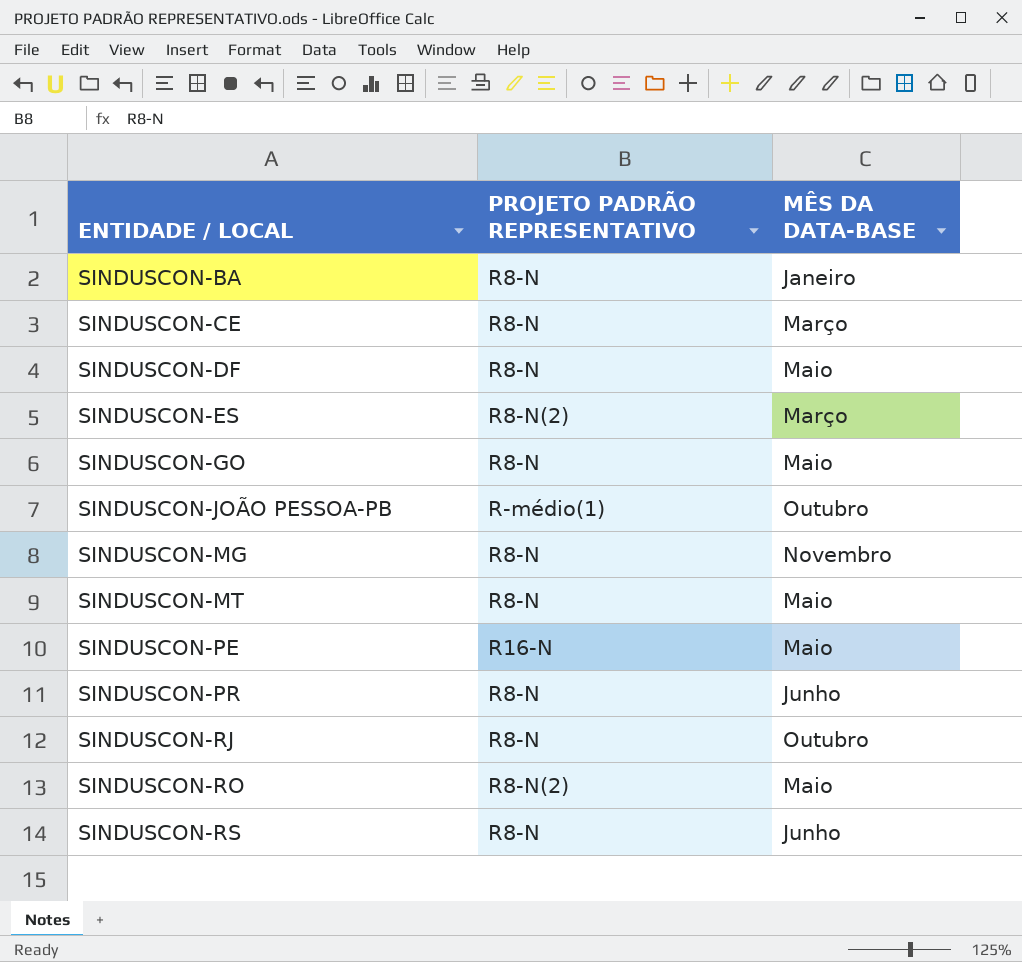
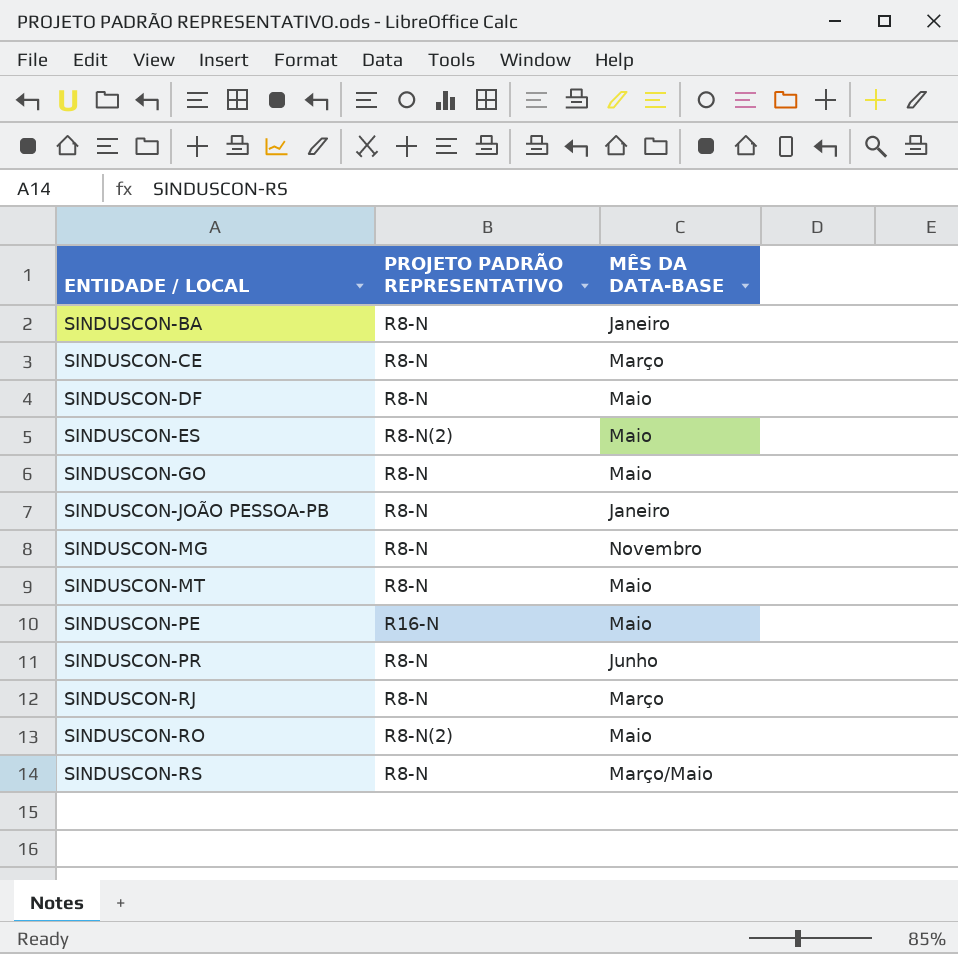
SINDUSCON-ES | MÊS DA DATA-BASE: Março -> Maio
SINDUSCON-JOÃO PESSOA-PB | PROJETO PADRÃO REPRESENTATIVO: R-médio(1) -> R8-N
SINDUSCON-JOÃO PESSOA-PB | MÊS DA DATA-BASE: Outubro -> Janeiro
SINDUSCON-RJ | MÊS DA DATA-BASE: Outubro -> Março
SINDUSCON-RS | MÊS DA DATA-BASE: Junho -> Março/Maio

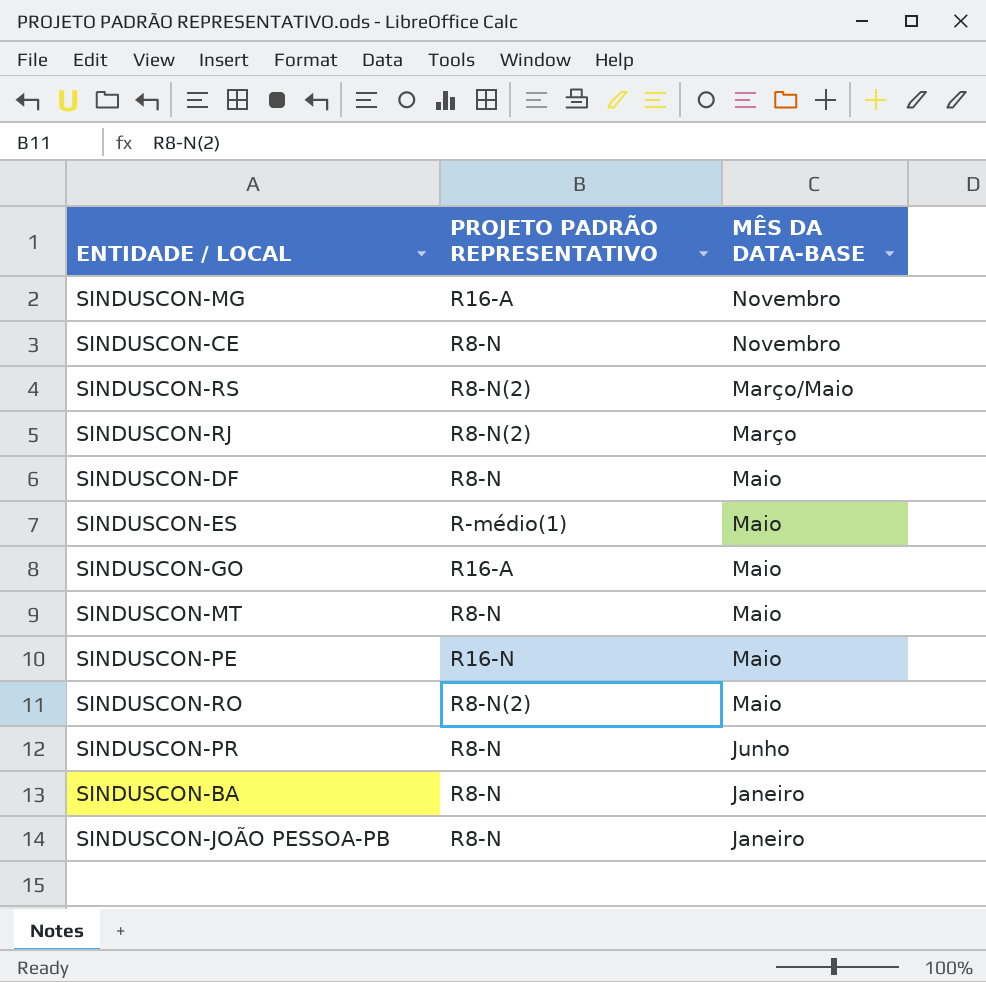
row order: ENTIDADE / LOCAL ascending -> MÊS DA DATA-BASE descending
SINDUSCON-MG | PROJETO PADRÃO REPRESENTATIVO: R8-N -> R16-A
SINDUSCON-CE | MÊS DA DATA-BASE: Março -> Novembro
SINDUSCON-RS | PROJETO PADRÃO REPRESENTATIVO: R8-N -> R8-N(2)
SINDUSCON-RJ | PROJETO PADRÃO REPRESENTATIVO: R8-N -> R8-N(2)
SINDUSCON-ES | PROJETO PADRÃO REPRESENTATIVO: R8-N(2) -> R-médio(1)
SINDUSCON-GO | PROJETO PADRÃO REPRESENTATIVO: R8-N -> R16-A

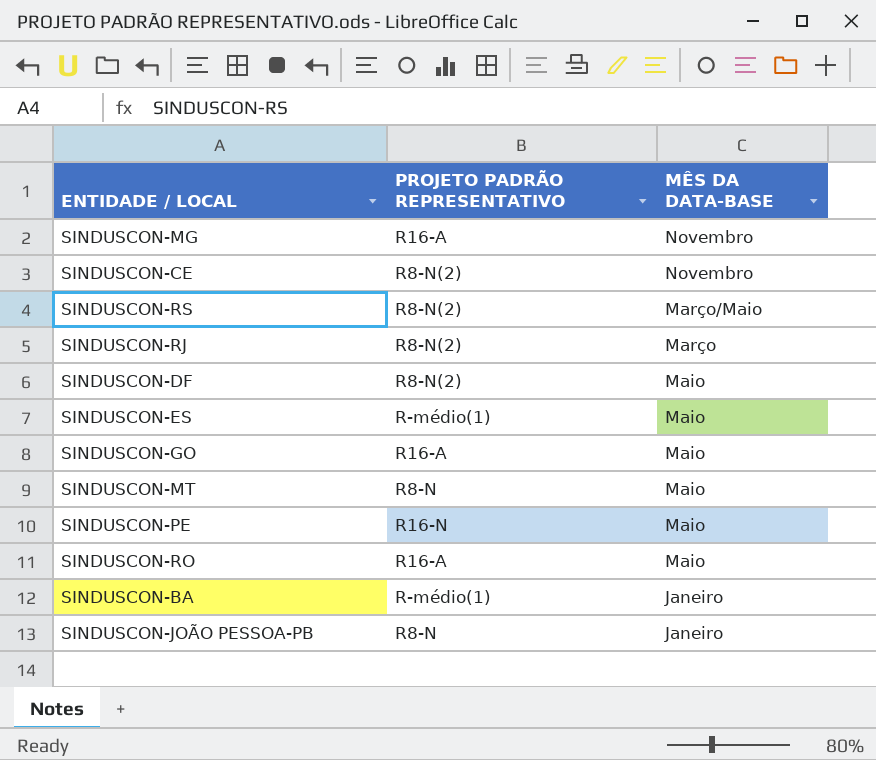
row SINDUSCON-PR: R8-N | Junho -> none
SINDUSCON-CE | PROJETO PADRÃO REPRESENTATIVO: R8-N -> R8-N(2)
SINDUSCON-DF | PROJETO PADRÃO REPRESENTATIVO: R8-N -> R8-N(2)
SINDUSCON-RO | PROJETO PADRÃO REPRESENTATIVO: R8-N(2) -> R16-A
SINDUSCON-BA | PROJETO PADRÃO REPRESENTATIVO: R8-N -> R-médio(1)

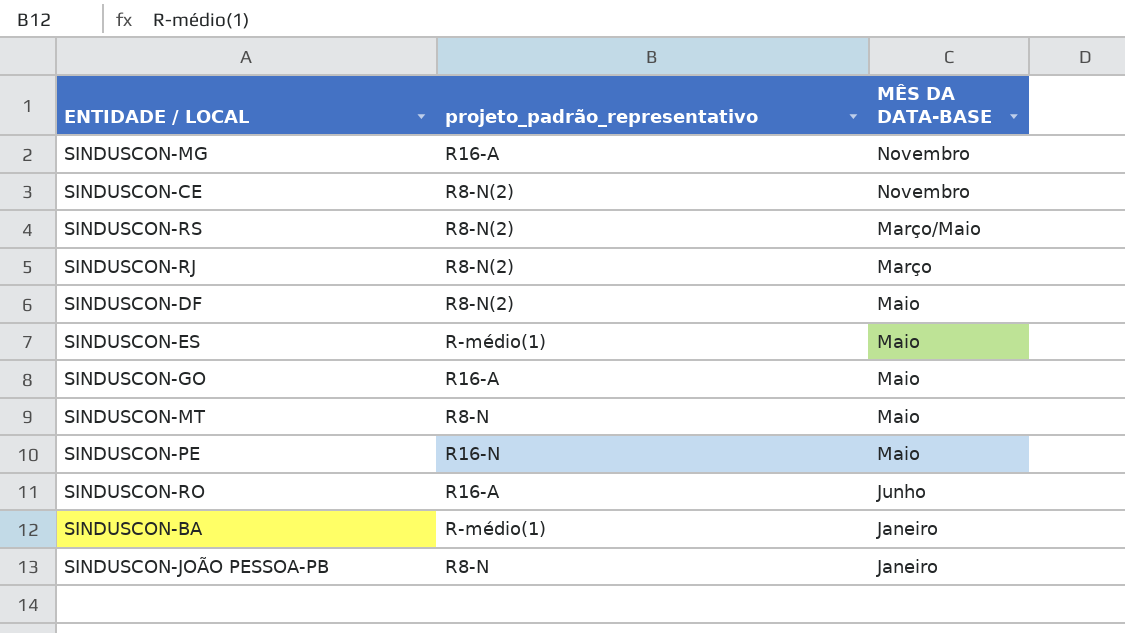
column name: PROJETO PADRÃO REPRESENTATIVO -> projeto_padrão_representativo
SINDUSCON-RO | MÊS DA DATA-BASE: Maio -> Junho

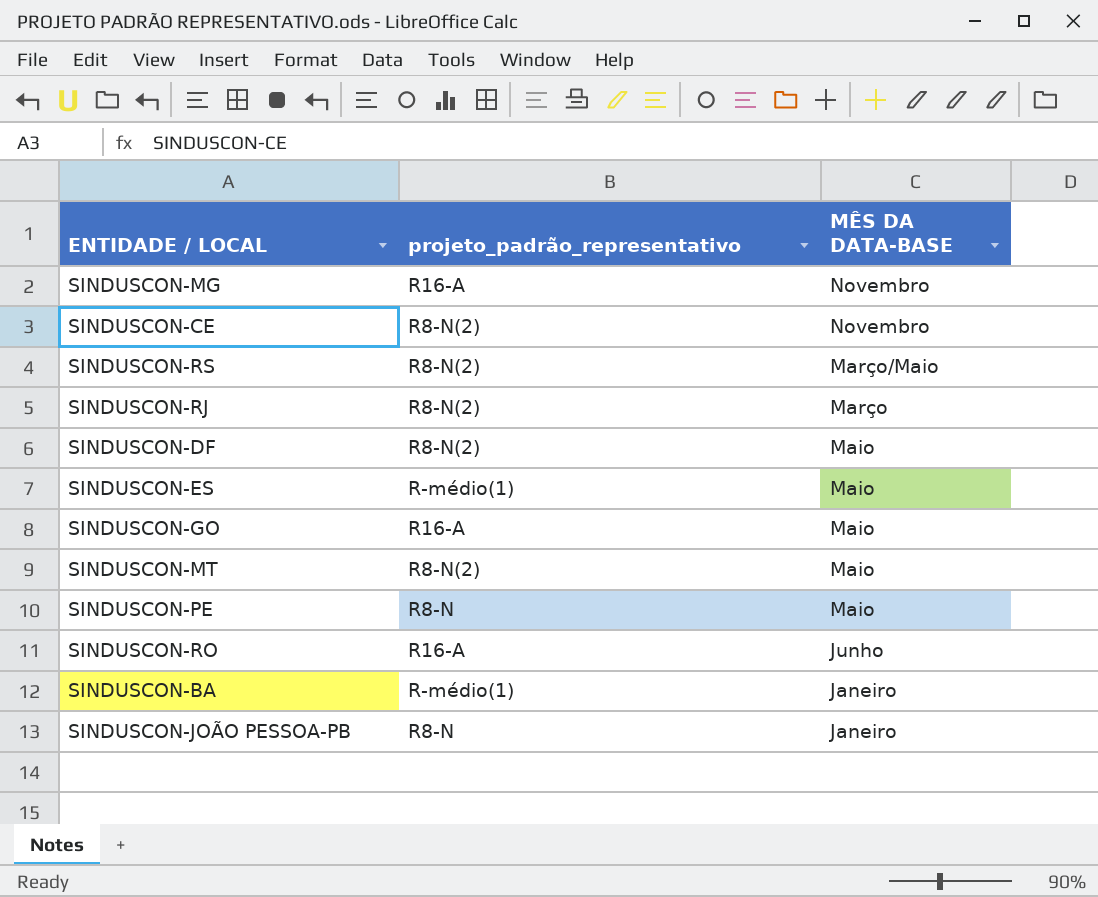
SINDUSCON-MT | projeto_padrão_representativo: R8-N -> R8-N(2)
SINDUSCON-PE | projeto_padrão_representativo: R16-N -> R8-N

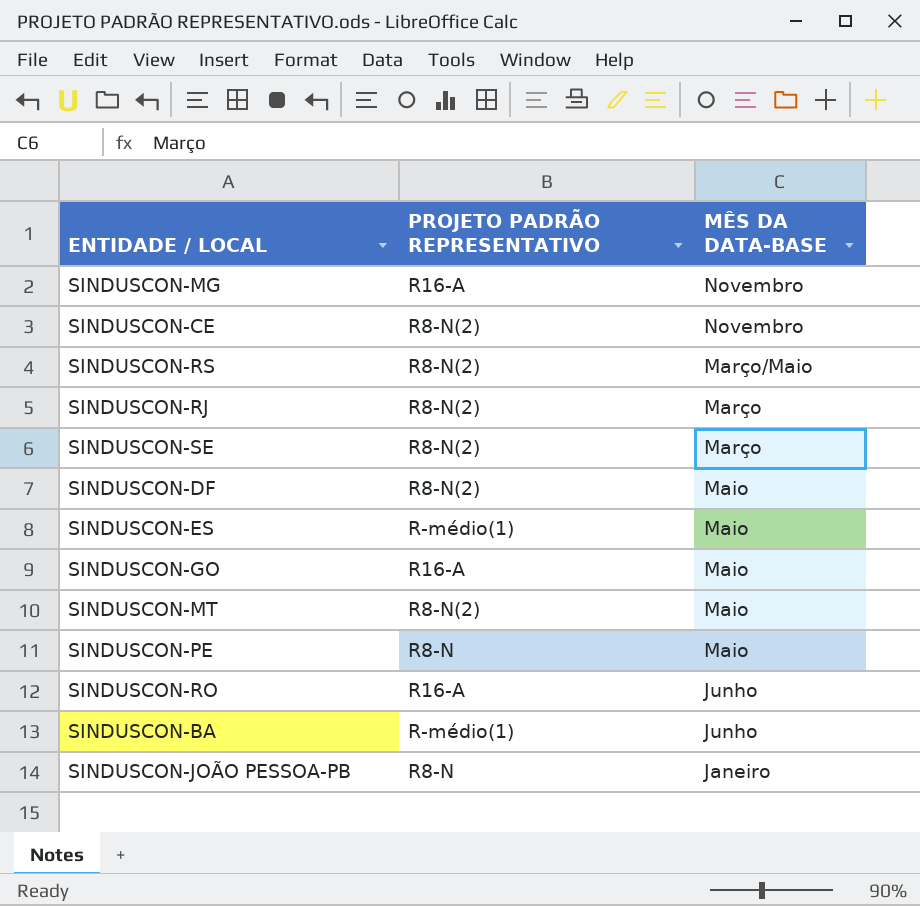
column name: projeto_padrão_representativo -> PROJETO PADRÃO REPRESENTATIVO
row SINDUSCON-SE: none -> R8-N(2) | Março
SINDUSCON-BA | MÊS DA DATA-BASE: Janeiro -> Junho

